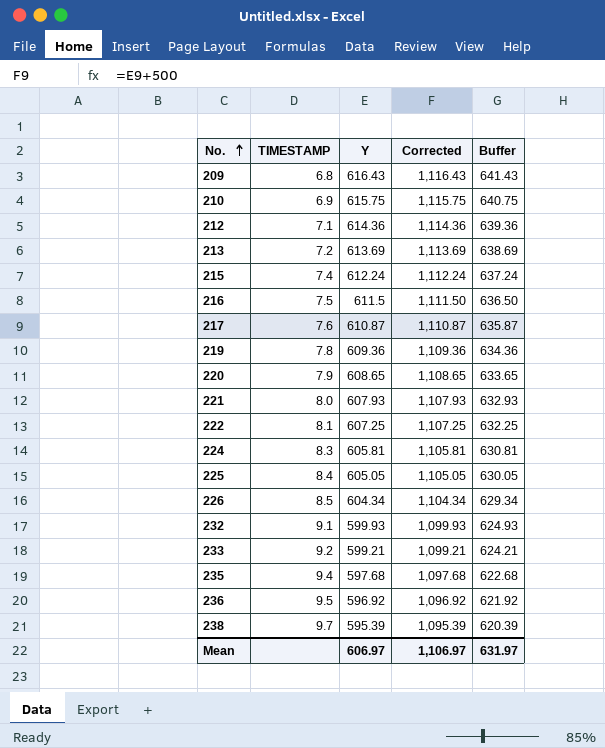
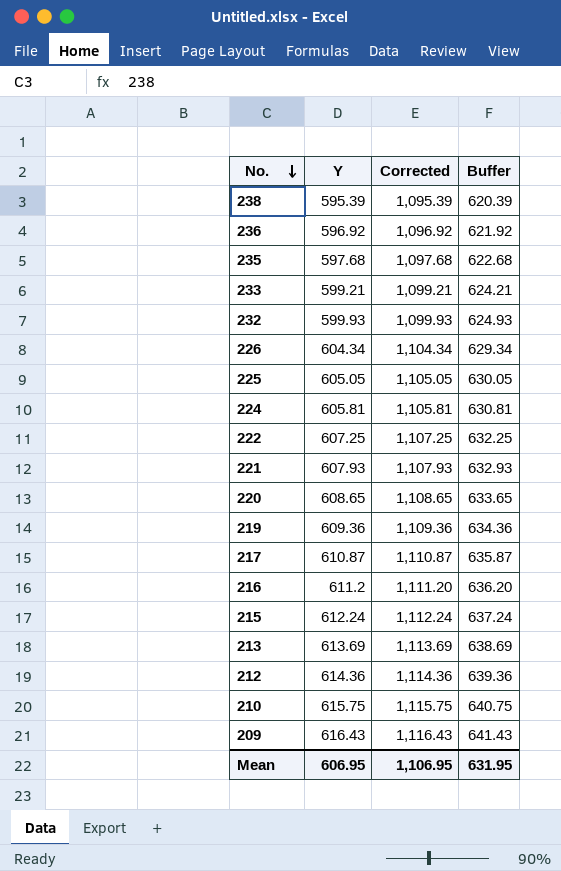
row order: No. ascending -> No. descending
column TIMESTAMP | position: 2 -> none
216 | Y: 611.5 -> 611.2
216 | Corrected: 1,111.50 -> 1,111.20
216 | Buffer: 636.50 -> 636.20
Mean | Y: 606.97 -> 606.95
Mean | Corrected: 1,106.97 -> 1,106.95
Mean | Buffer: 631.97 -> 631.95

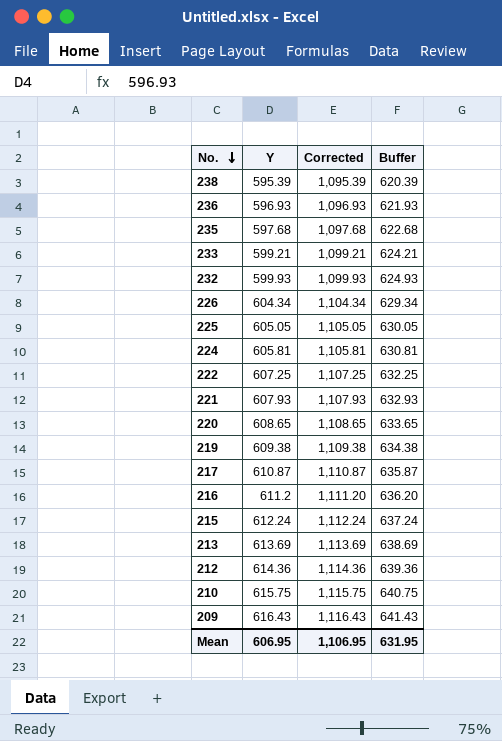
236 | Y: 596.92 -> 596.93
236 | Corrected: 1,096.92 -> 1,096.93
236 | Buffer: 621.92 -> 621.93
219 | Y: 609.36 -> 609.38
219 | Corrected: 1,109.36 -> 1,109.38
219 | Buffer: 634.36 -> 634.38

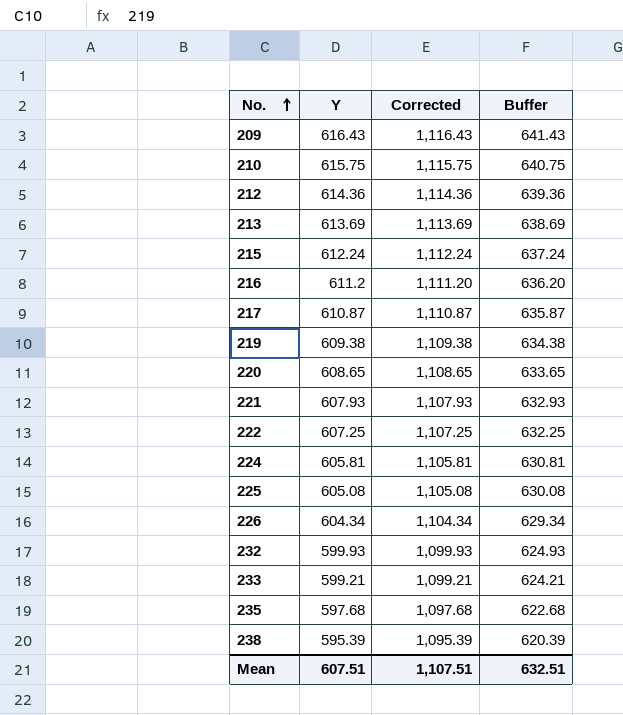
row order: No. descending -> No. ascending
row 236: 596.93 | 1,096.93 | 621.93 -> none
225 | Y: 605.05 -> 605.08
225 | Corrected: 1,105.05 -> 1,105.08
225 | Buffer: 630.05 -> 630.08
Mean | Y: 606.95 -> 607.51
Mean | Corrected: 1,106.95 -> 1,107.51
Mean | Buffer: 631.95 -> 632.51

